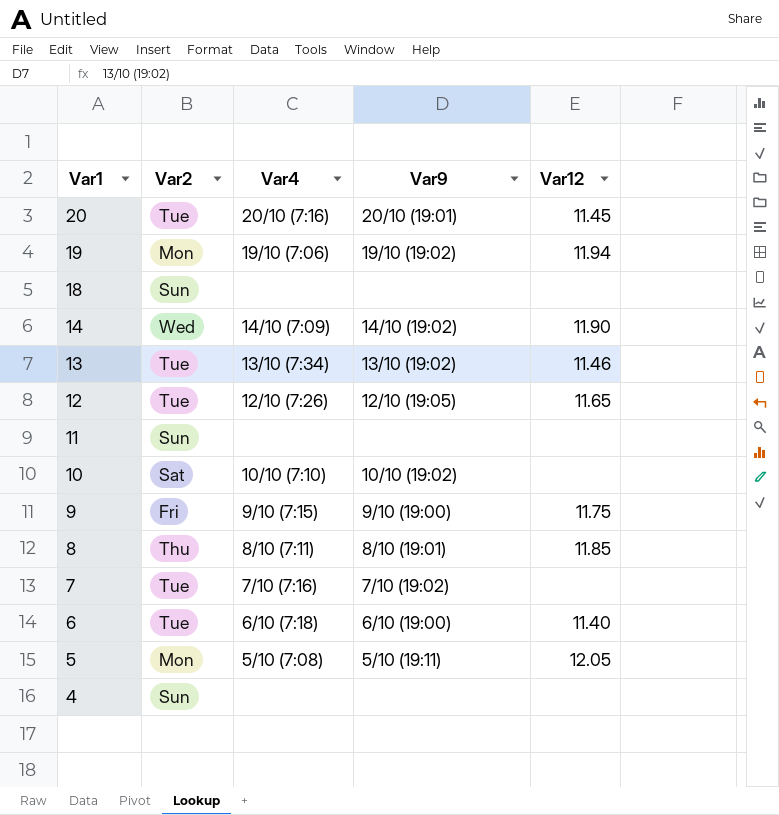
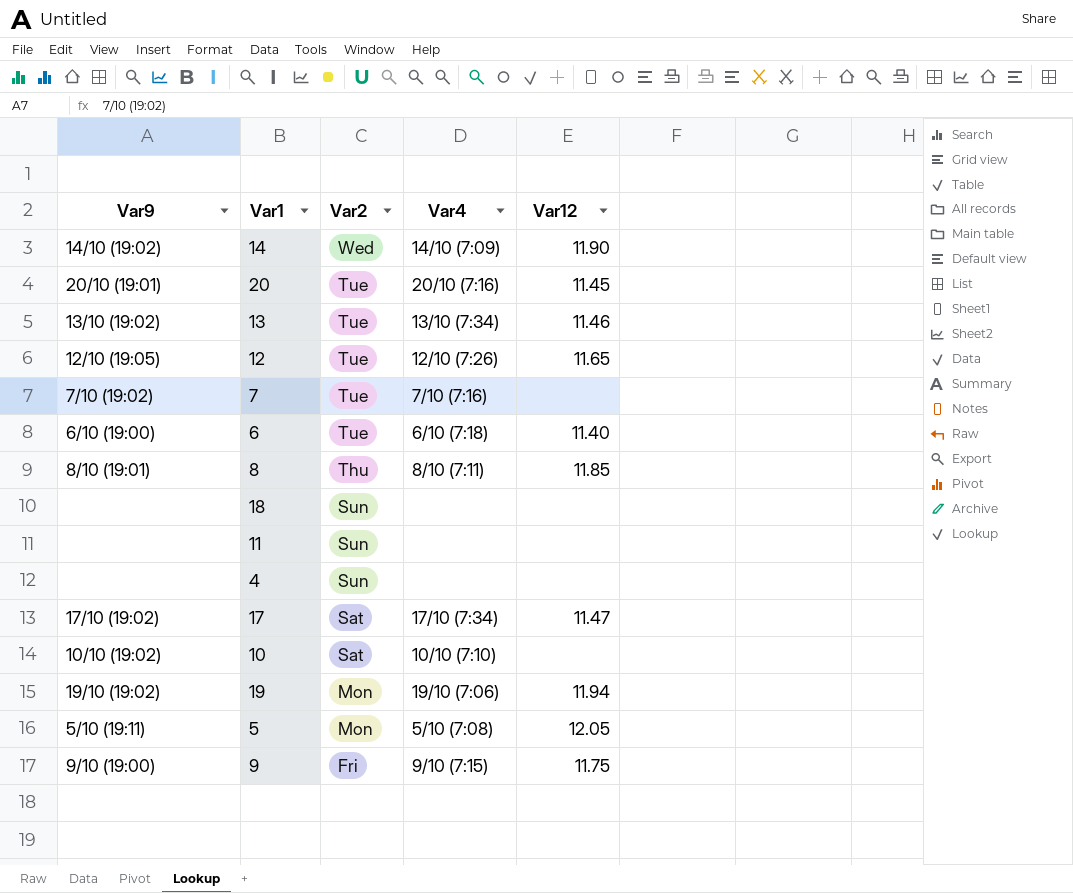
row order: Var1 descending -> Var2 descending
column Var9 | position: 4 -> 1
row 17: none -> 17/10 (19:02) | Sat | 17/10 (7:34) | 11.47

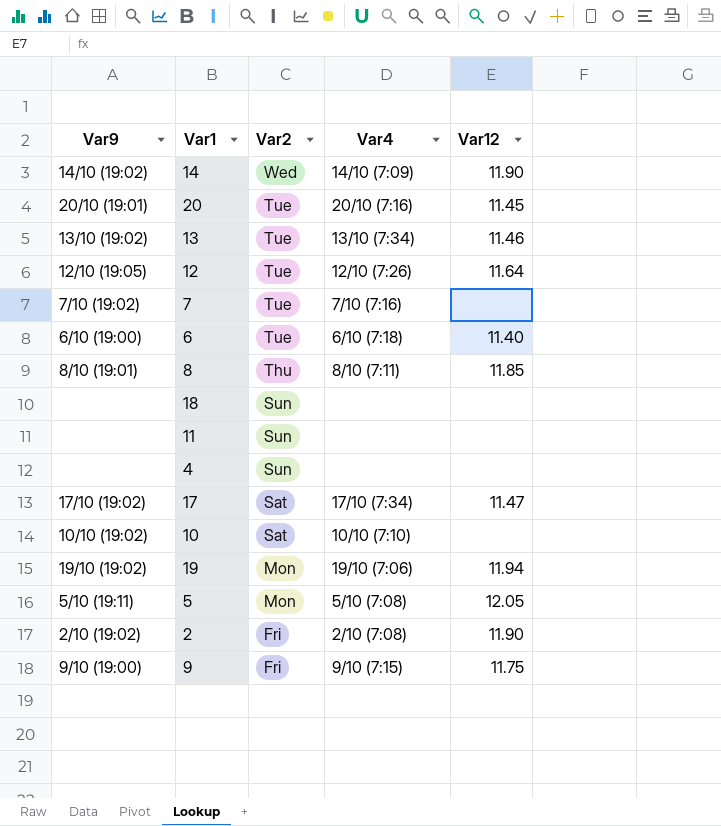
12 | Var12: 11.65 -> 11.64
row 2: none -> 2/10 (19:02) | Fri | 2/10 (7:08) | 11.90

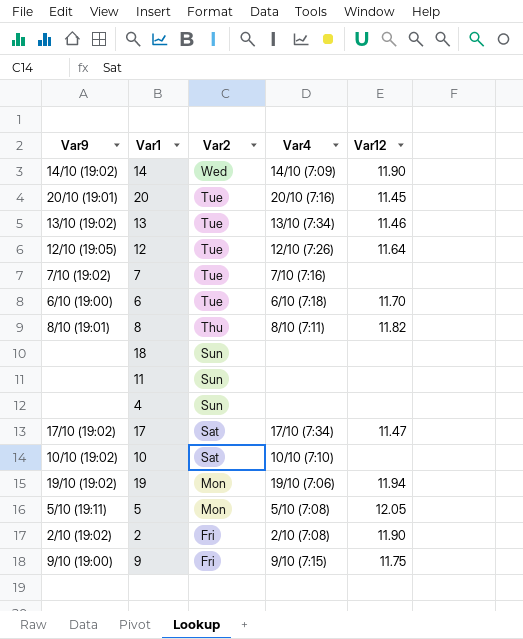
6 | Var12: 11.40 -> 11.70
8 | Var12: 11.85 -> 11.82

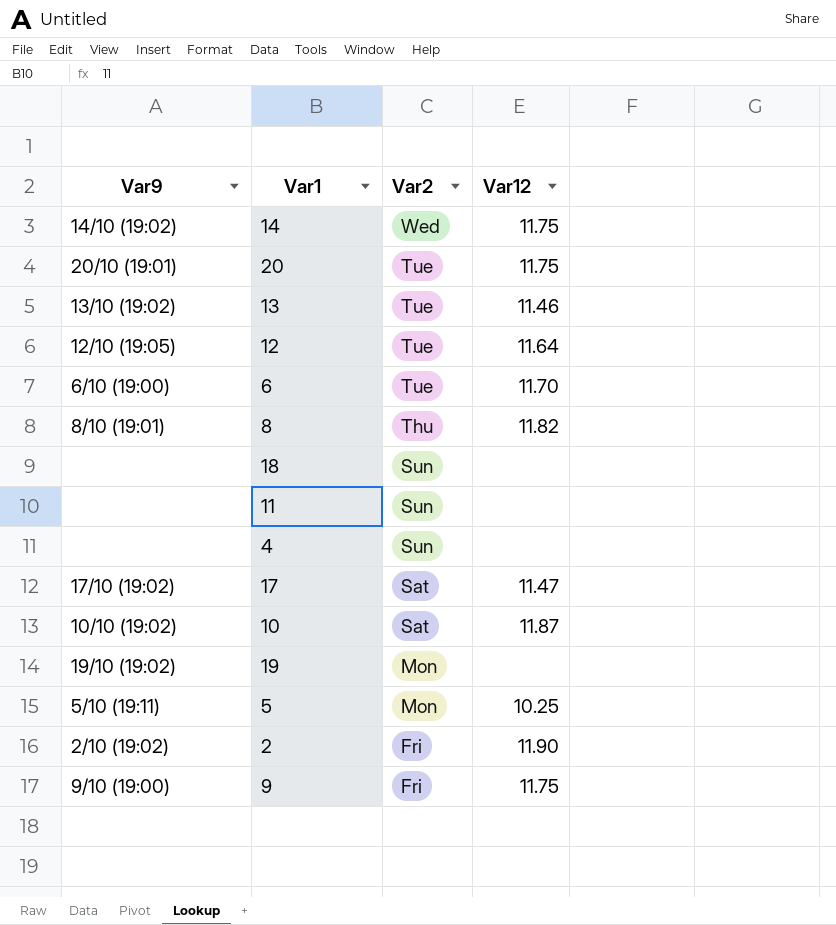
column Var4 | position: 4 -> none
row 7: 7/10 (19:02) | Tue | 7/10 (7:16) | none -> none
14 | Var12: 11.90 -> 11.75
20 | Var12: 11.45 -> 11.75
10 | Var12: none -> 11.87
19 | Var12: 11.94 -> none
5 | Var12: 12.05 -> 10.25

